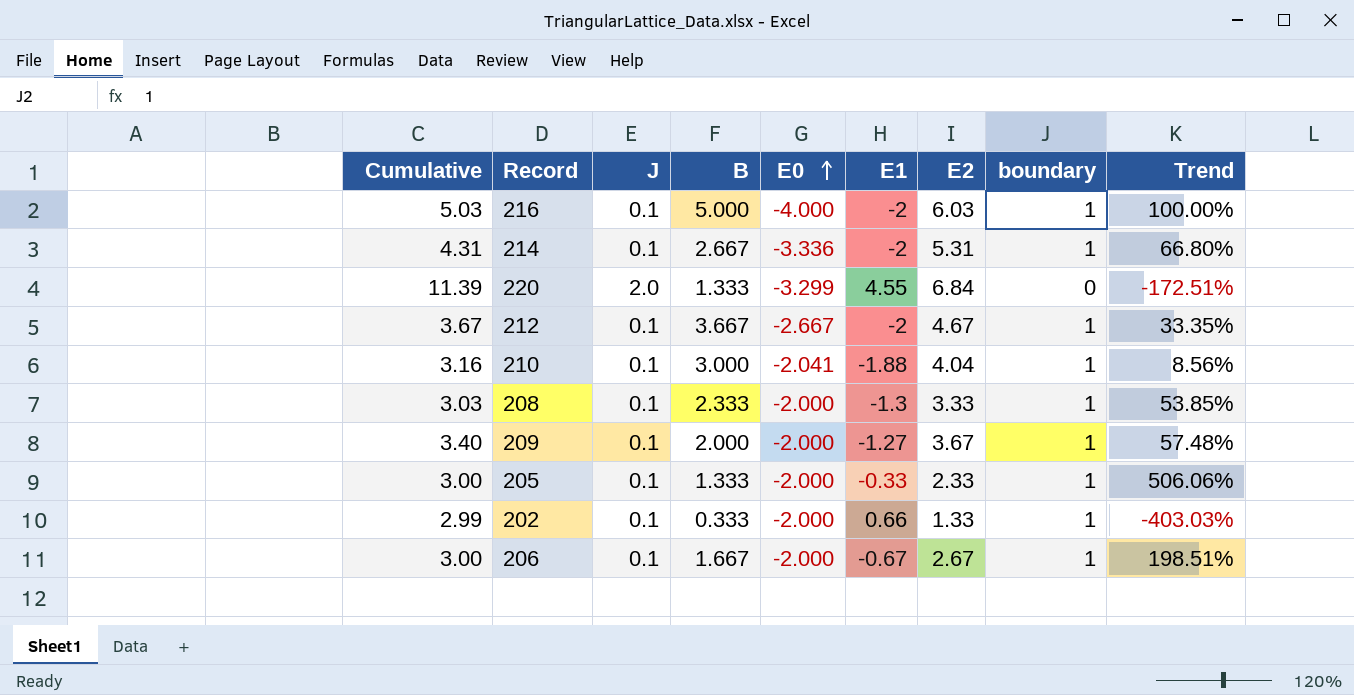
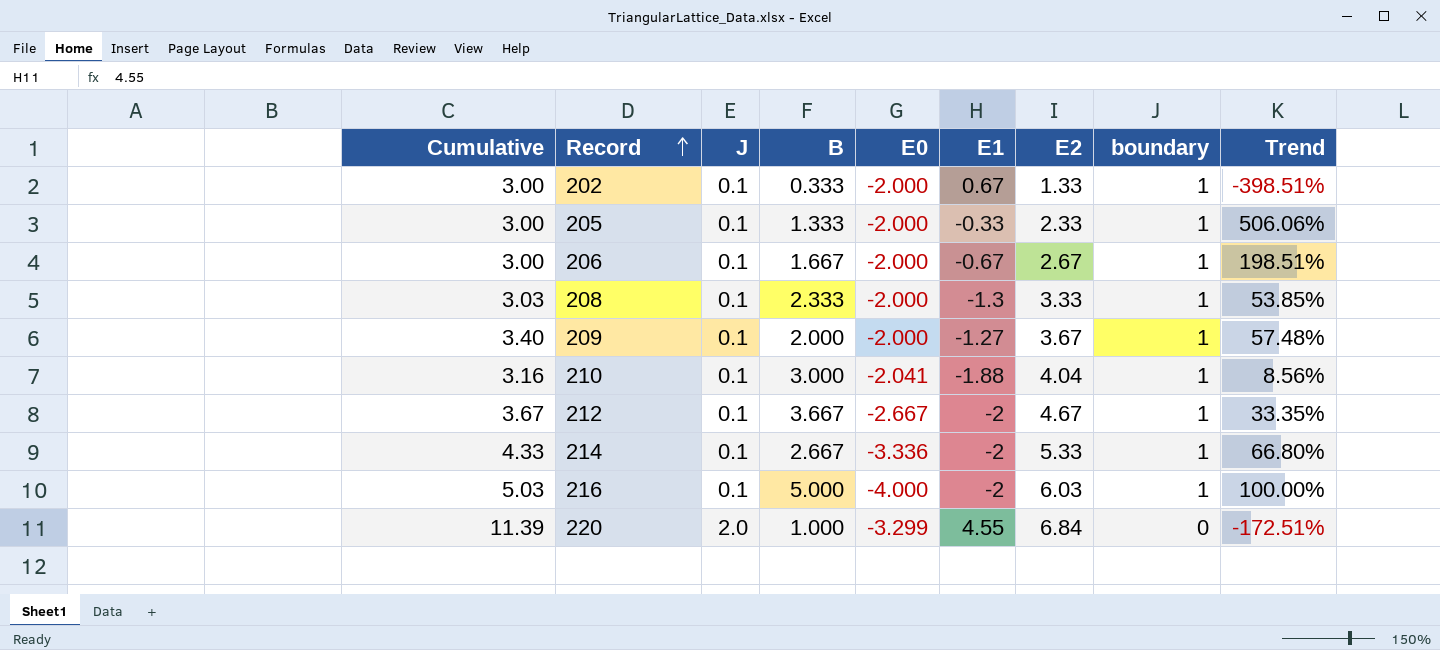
row order: E0 ascending -> Record ascending
202 | Cumulative: 2.99 -> 3.00
202 | E1: 0.66 -> 0.67
202 | Trend: -403.03% -> -398.51%
214 | Cumulative: 4.31 -> 4.33
214 | E2: 5.31 -> 5.33
220 | B: 1.333 -> 1.000

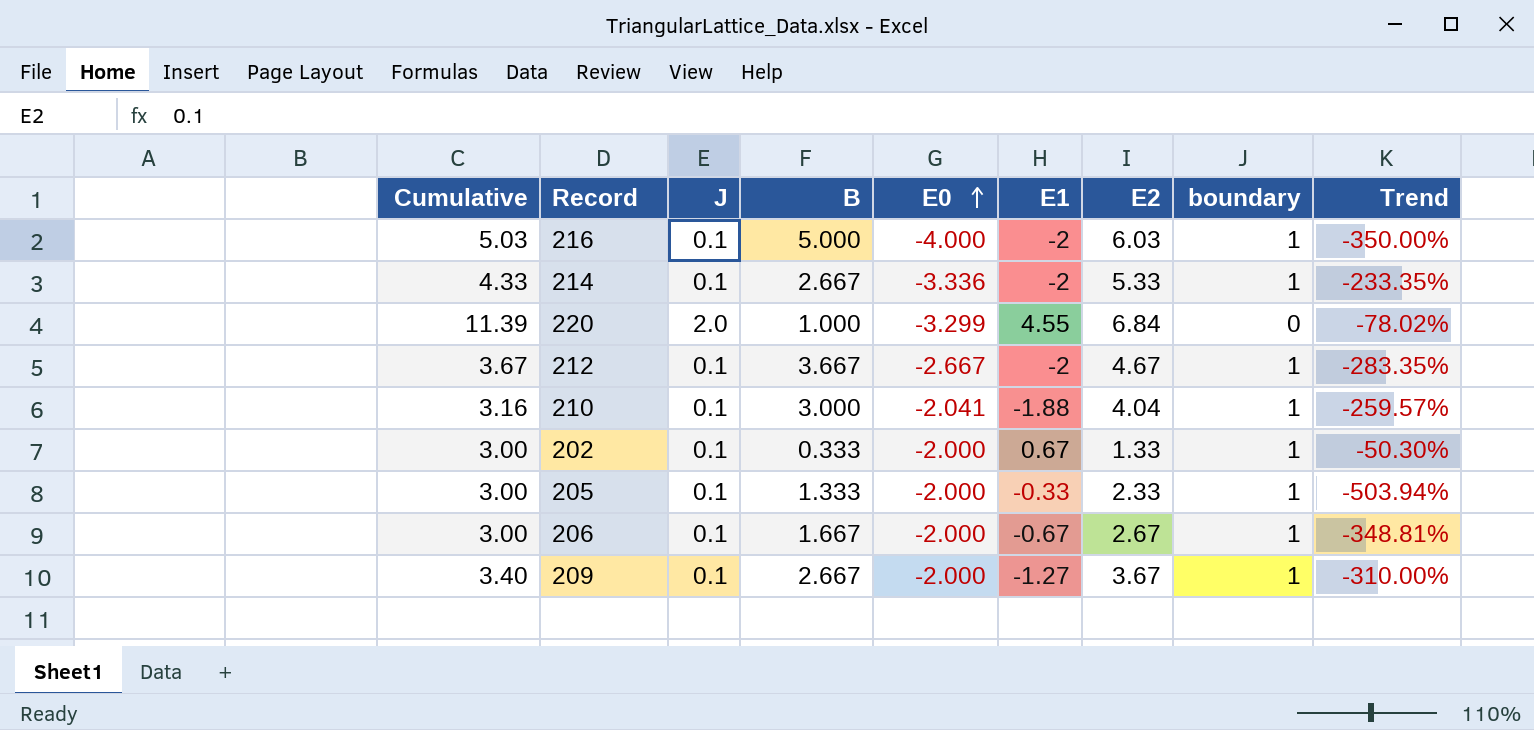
row order: Record ascending -> E0 ascending
column Trend | formula: ([E0] - [E1]) / [E1] -> ([B] - [E1]) / [E1]
row 208: 3.03 | 0.1 | 2.333 | -2.000 | -1.3 | 3.33 | 1 | 53.85% -> none
209 | B: 2.000 -> 2.667

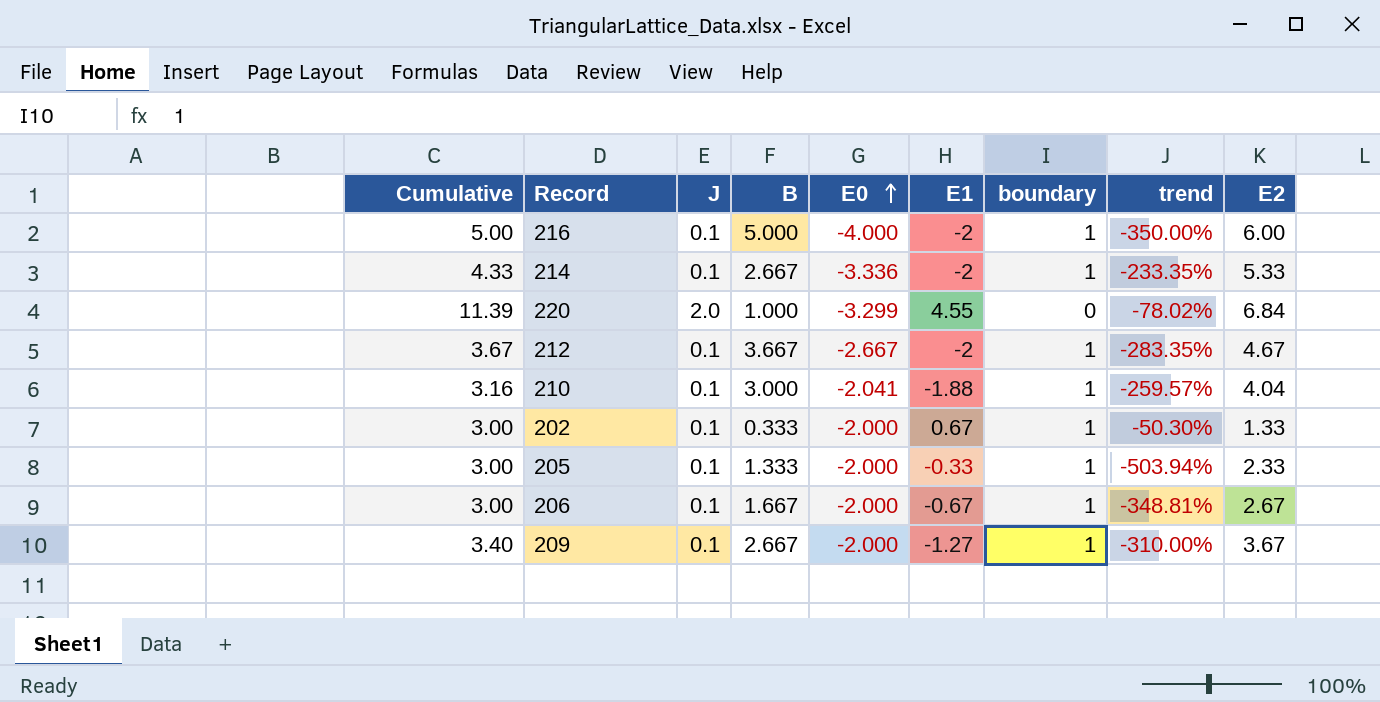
column name: Trend -> trend
column E2 | position: 7 -> 9
216 | Cumulative: 5.03 -> 5.00
216 | E2: 6.03 -> 6.00

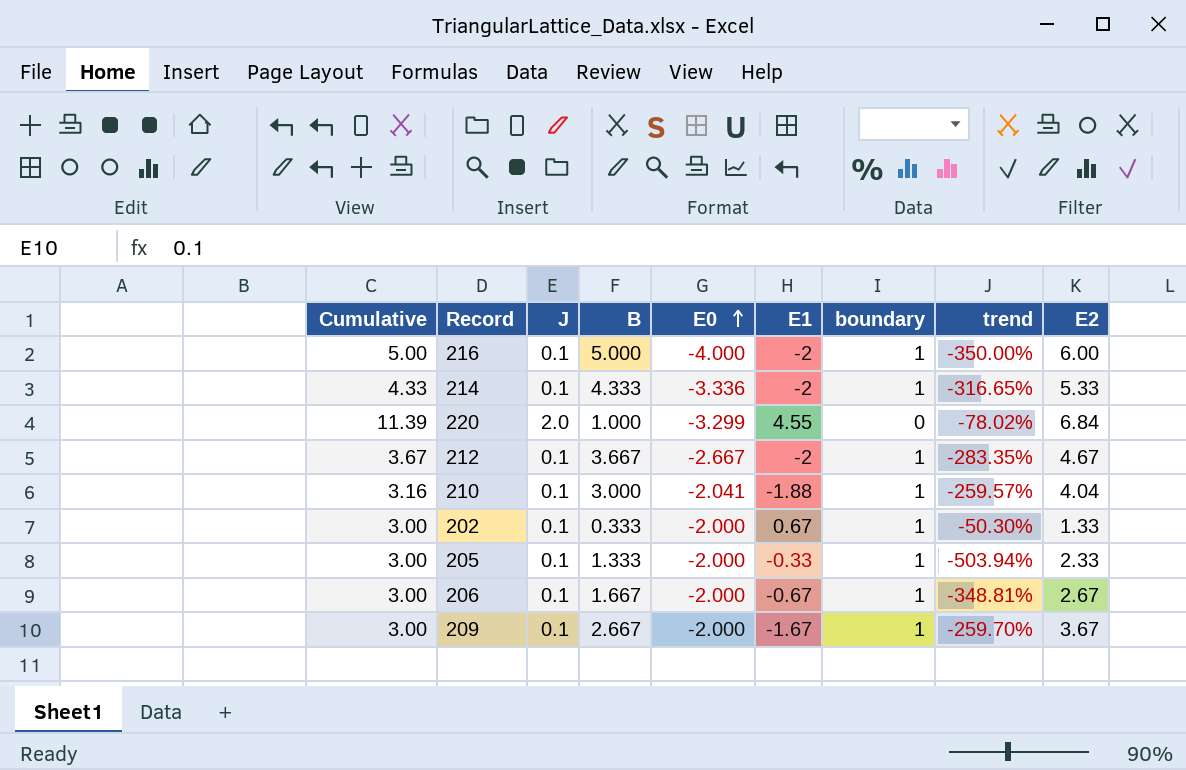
214 | B: 2.667 -> 4.333
214 | trend: -233.35% -> -316.65%
209 | Cumulative: 3.40 -> 3.00
209 | E1: -1.27 -> -1.67
209 | trend: -310.00% -> -259.70%

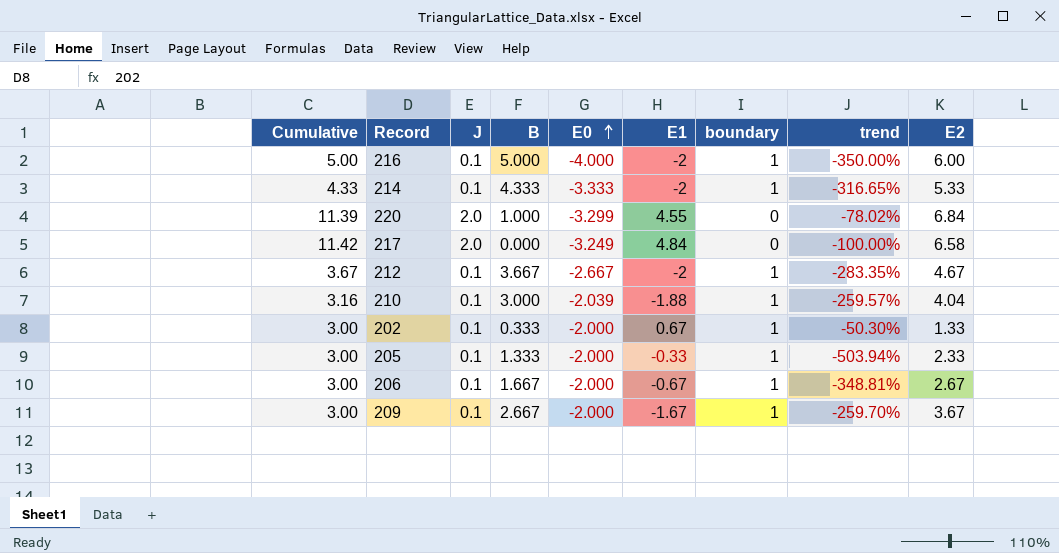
214 | E0: -3.336 -> -3.333
row 217: none -> 11.42 | 2.0 | 0.000 | -3.249 | 4.84 | 0 | -100.00% | 6.58
210 | E0: -2.041 -> -2.039

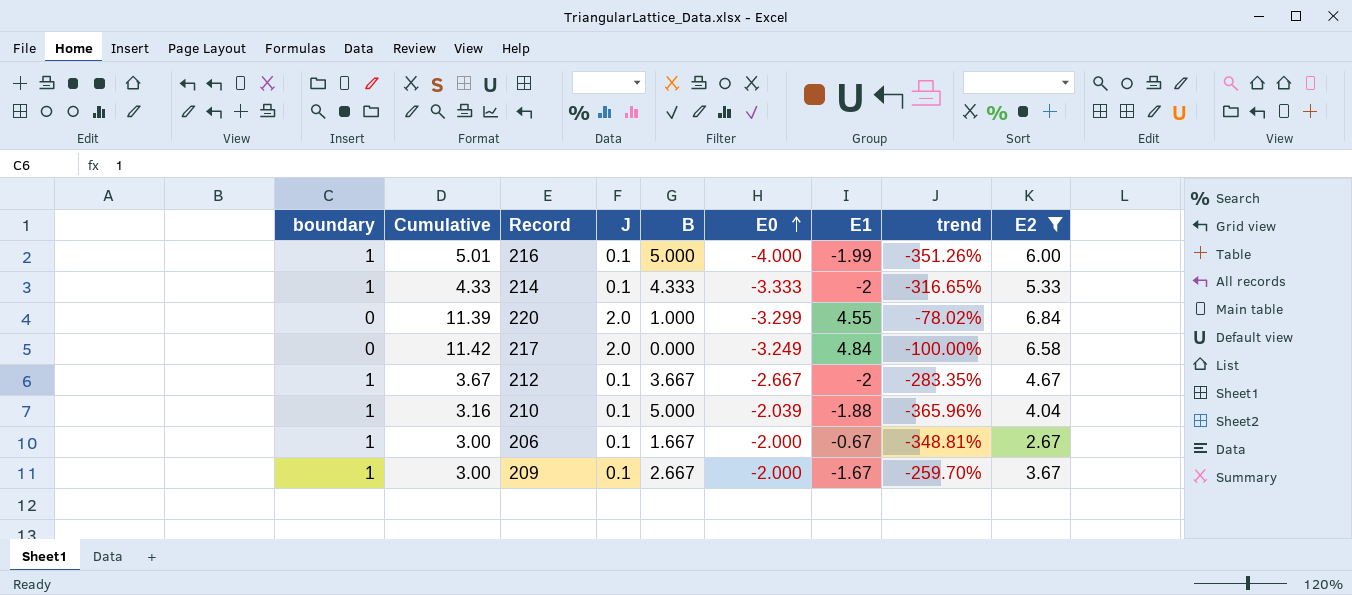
filter: none -> E2 >= 2.67
column boundary | position: 7 -> 1
216 | Cumulative: 5.00 -> 5.01
216 | E1: -2 -> -1.99
216 | trend: -350.00% -> -351.26%
210 | B: 3.000 -> 5.000
210 | trend: -259.57% -> -365.96%

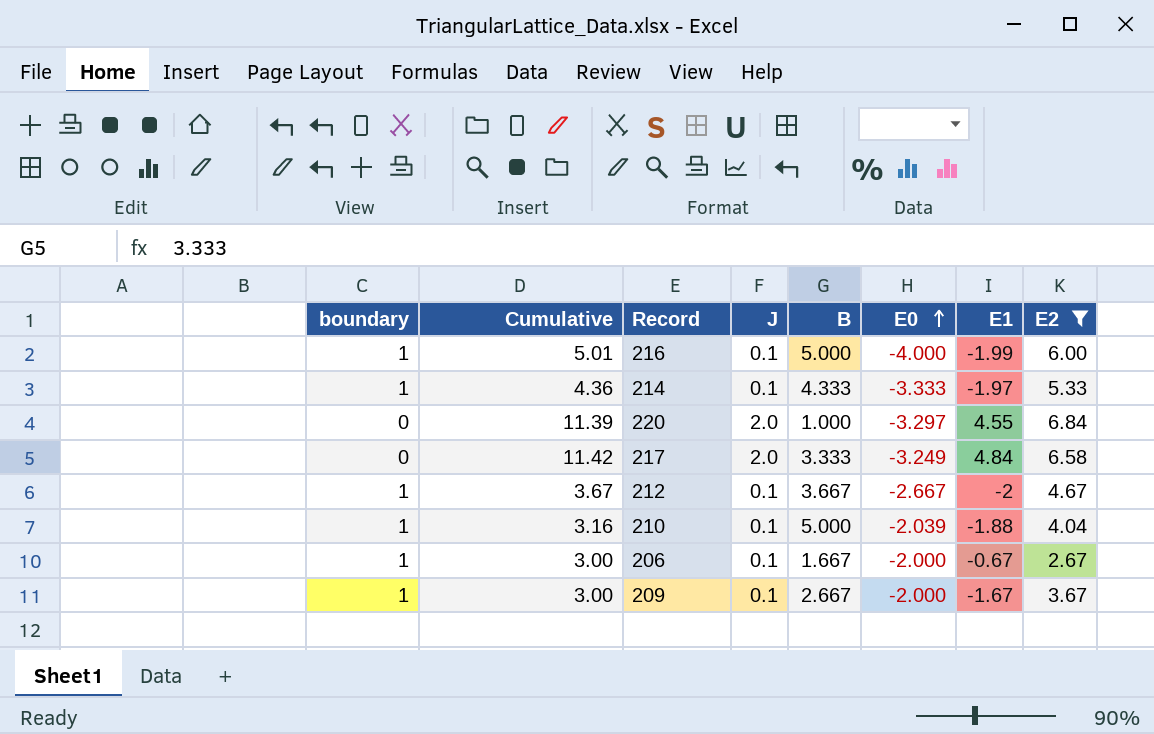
column trend | formula: ([B] - [E1]) / [E1] -> none
214 | Cumulative: 4.33 -> 4.36
214 | E1: -2 -> -1.97
220 | E0: -3.299 -> -3.297
217 | B: 0.000 -> 3.333

